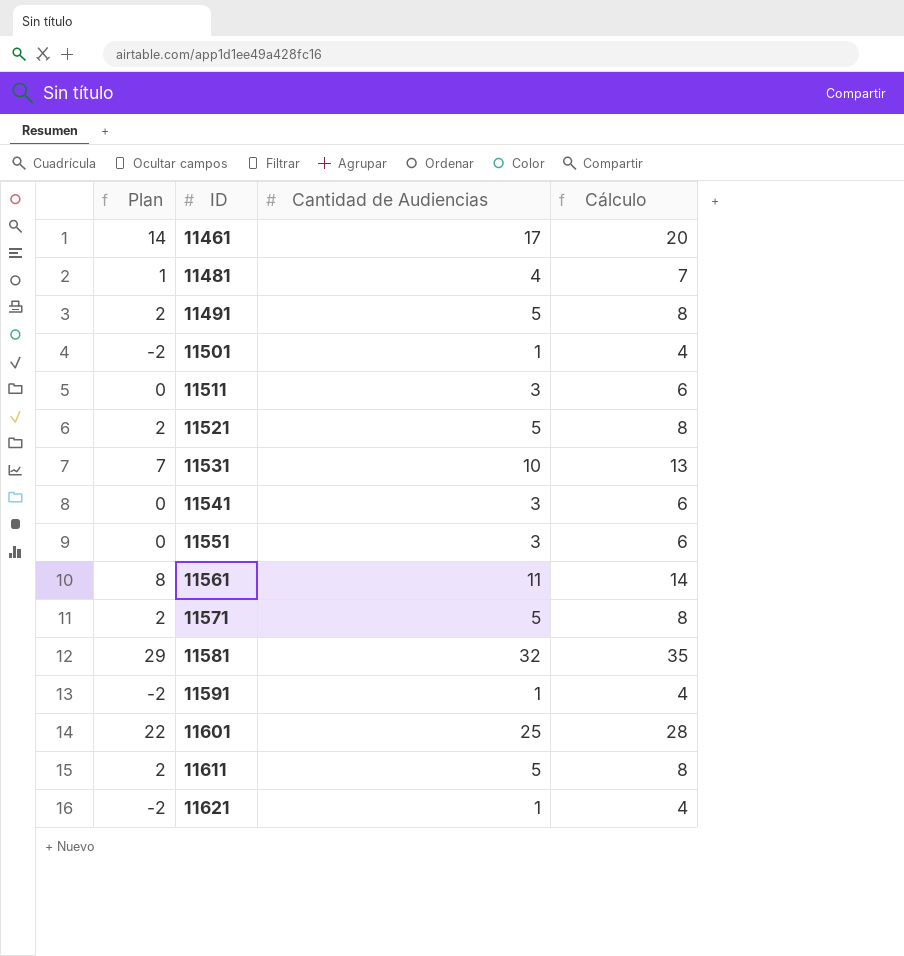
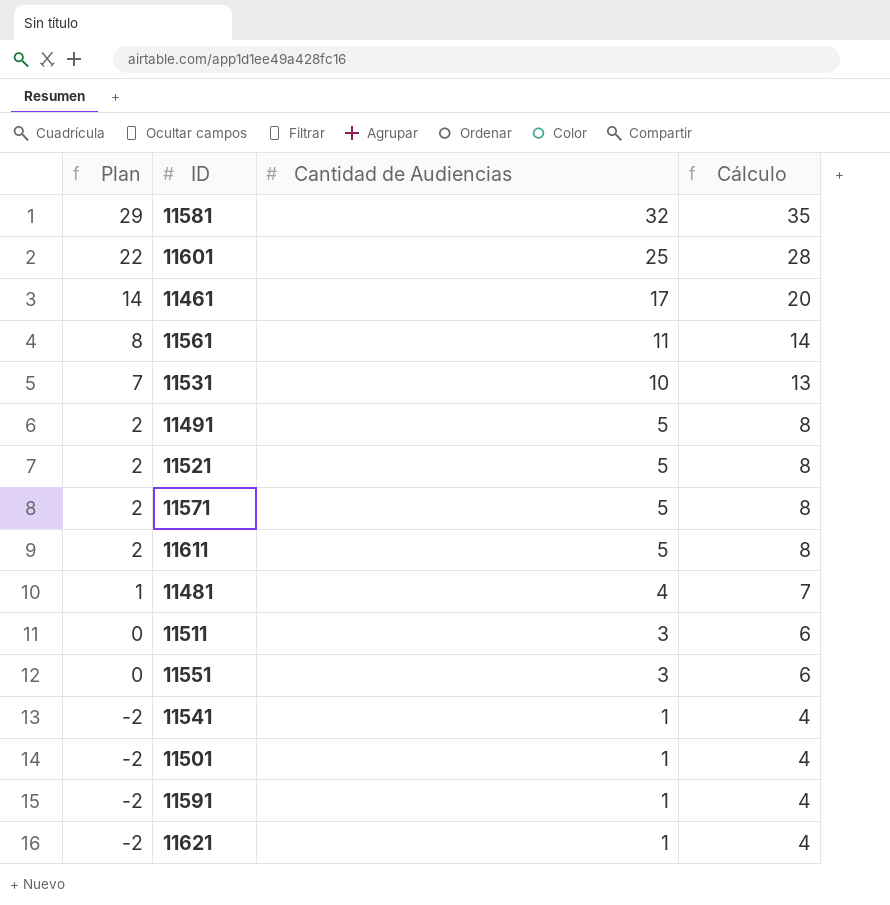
row order: ID ascending -> Plan descending
11541 | Plan: 0 -> -2
11541 | Cantidad de Audiencias: 3 -> 1
11541 | Cálculo: 6 -> 4

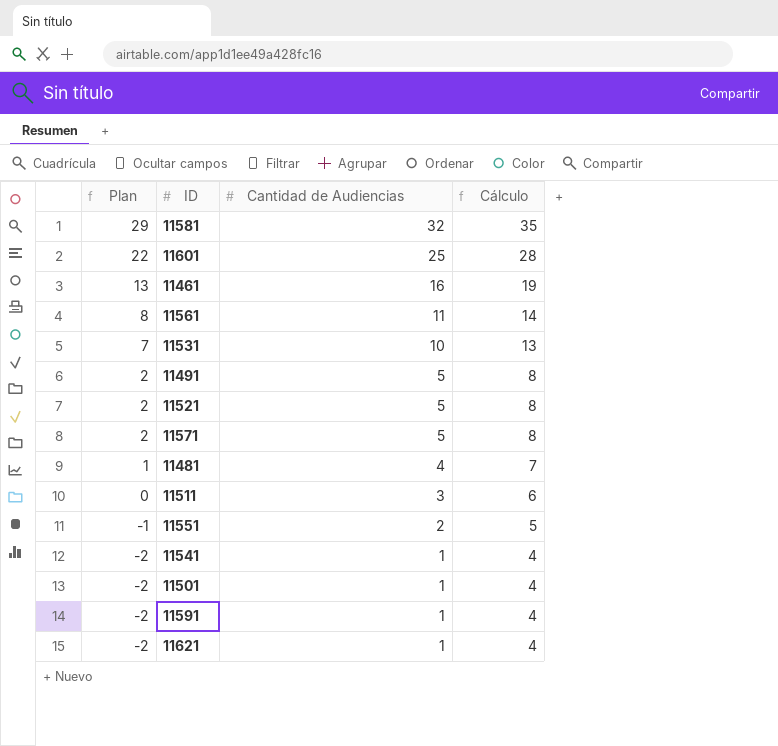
row 11611: 2 | 5 | 8 -> none
11461 | Plan: 14 -> 13
11461 | Cantidad de Audiencias: 17 -> 16
11461 | Cálculo: 20 -> 19
11551 | Plan: 0 -> -1
11551 | Cantidad de Audiencias: 3 -> 2
11551 | Cálculo: 6 -> 5

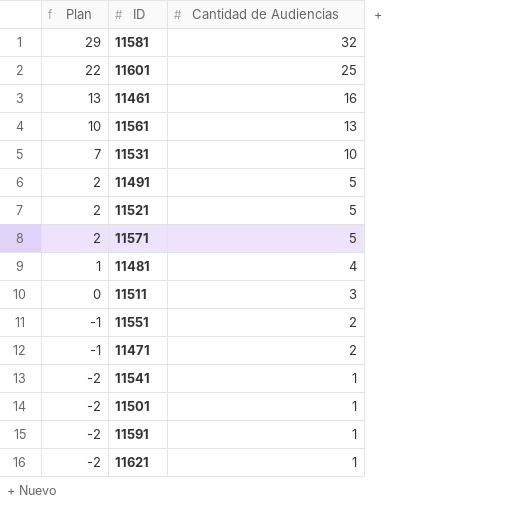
column Cálculo | formula: [Cantidad de Audiencias] + 3 -> none
11561 | Plan: 8 -> 10
11561 | Cantidad de Audiencias: 11 -> 13
row 11471: none -> -1 | 2

